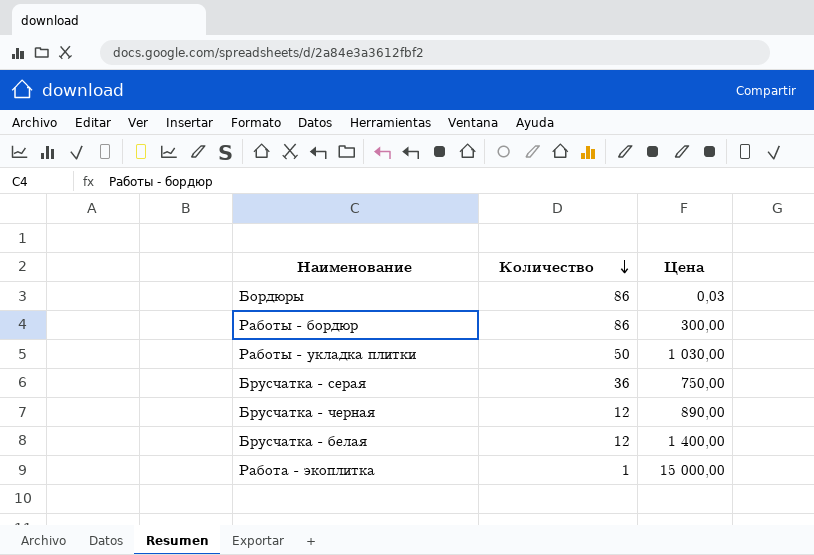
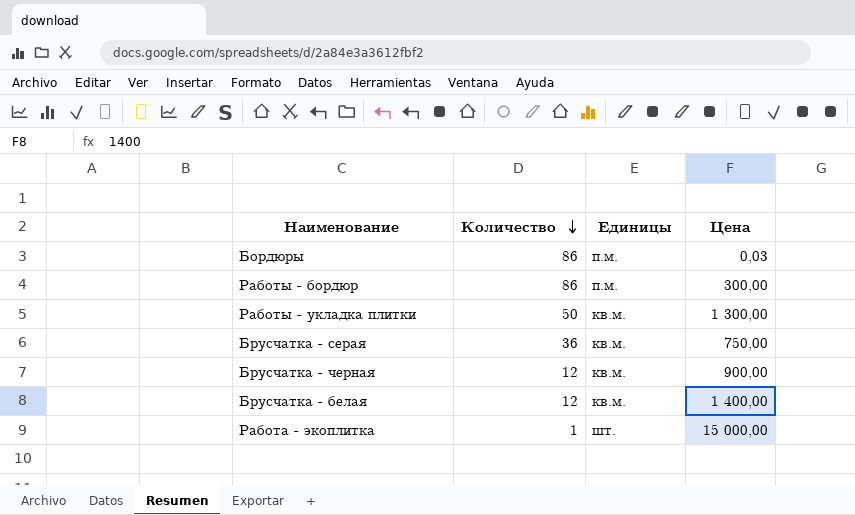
column Единицы | position: none -> 3
Работы - укладка плитки | Цена: 1 030,00 -> 1 300,00
Брусчатка - черная | Цена: 890,00 -> 900,00

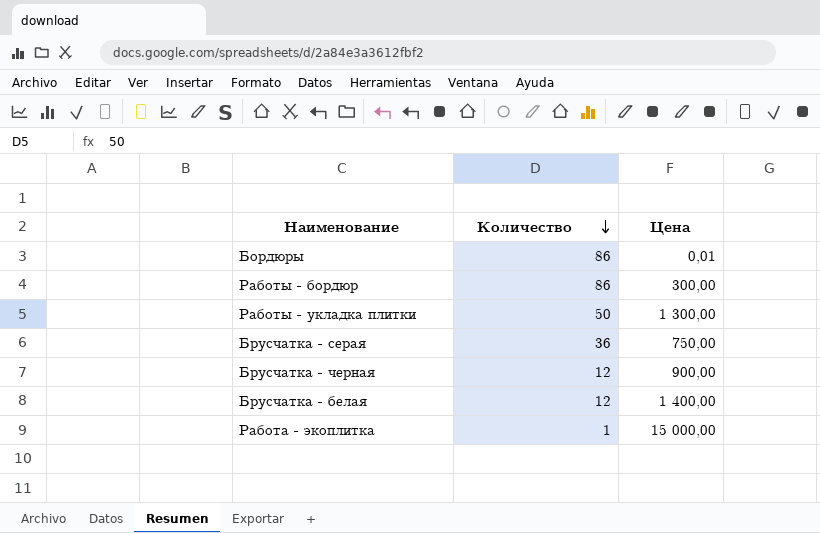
column Единицы | position: 3 -> none
Бордюры | Цена: 0,03 -> 0,01

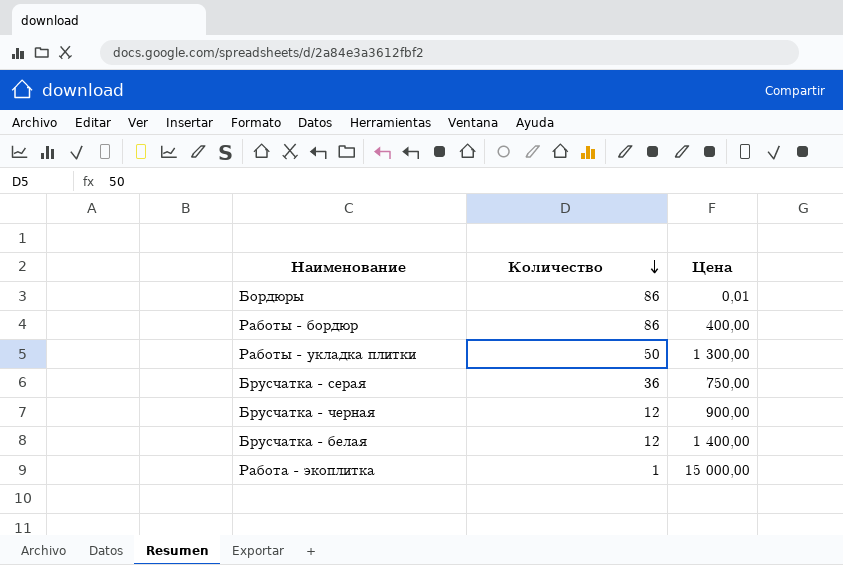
Работы - бордюр | Цена: 300,00 -> 400,00

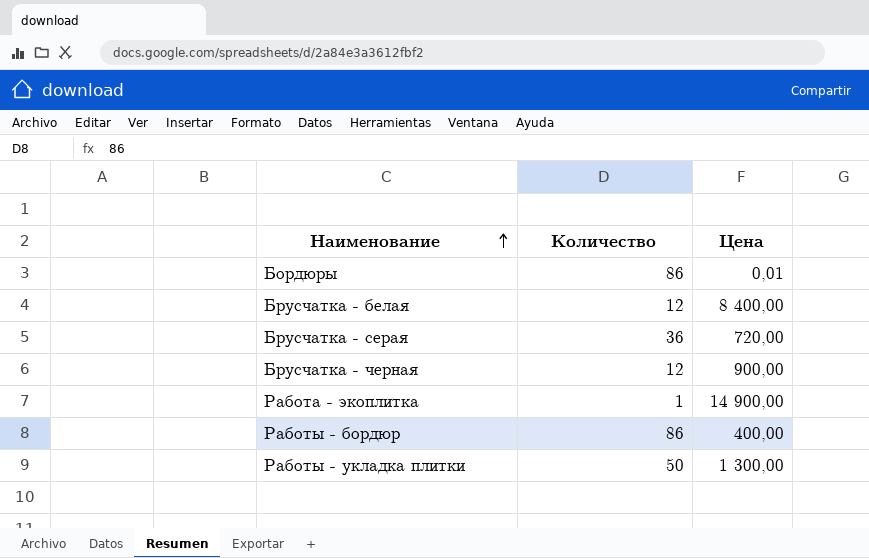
row order: Количество descending -> Наименование ascending
Брусчатка - белая | Цена: 1 400,00 -> 8 400,00
Брусчатка - серая | Цена: 750,00 -> 720,00
Работа - экоплитка | Цена: 15 000,00 -> 14 900,00

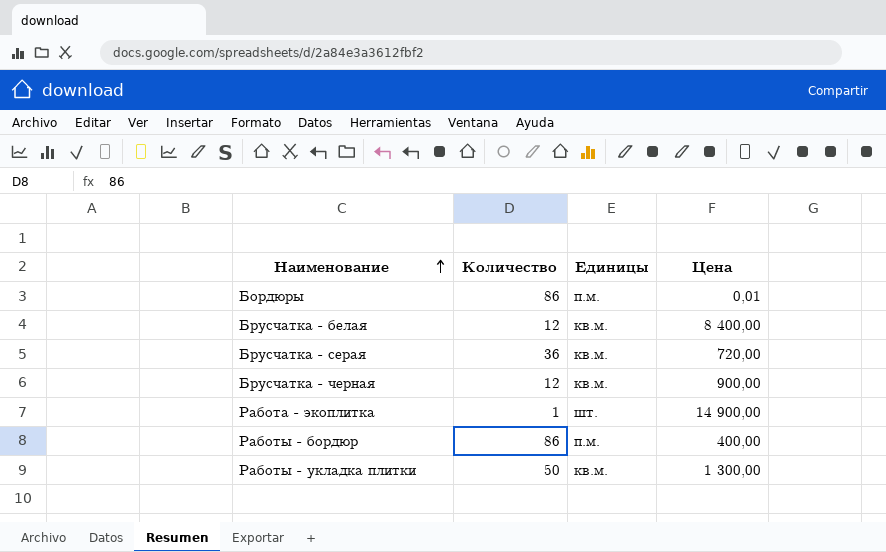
column Единицы | position: none -> 3

